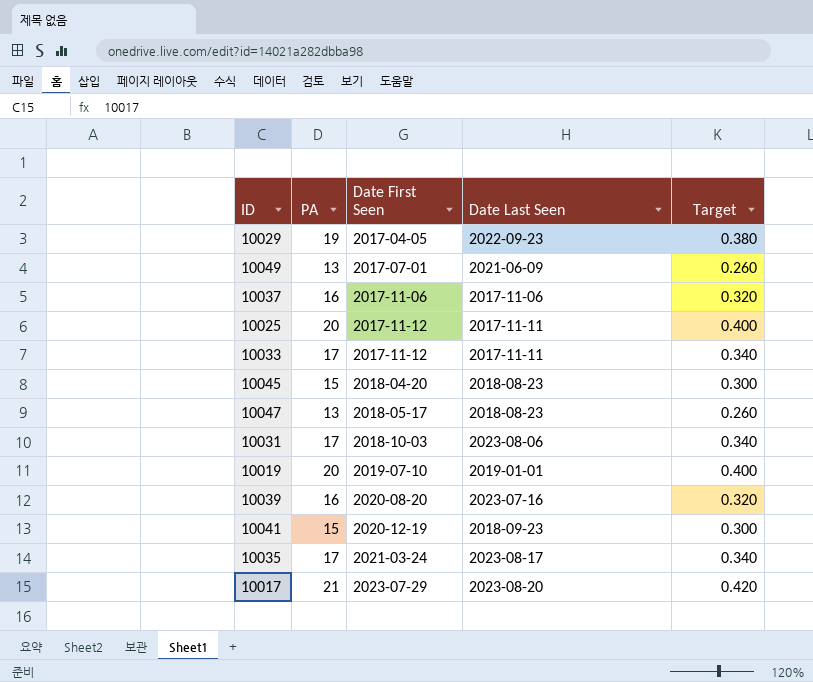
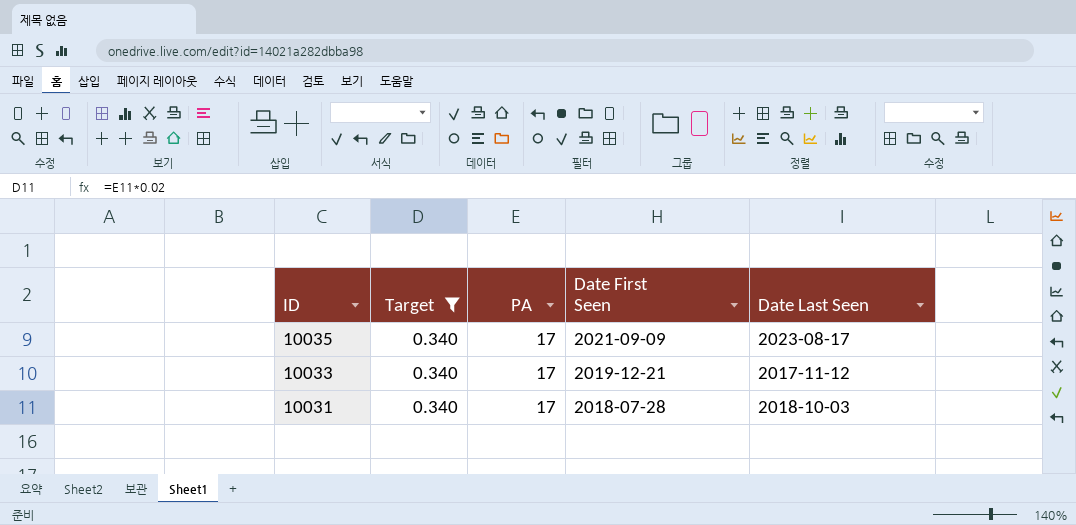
filter: none -> Target = 0.340
row order: Date First Seen ascending -> ID descending
column Target | position: 5 -> 2
10035 | Date First Seen: 2021-03-24 -> 2021-09-09
10033 | Date First Seen: 2017-11-12 -> 2019-12-21
10033 | Date Last Seen: 2017-11-11 -> 2017-11-12
10031 | Date First Seen: 2018-10-03 -> 2018-07-28
10031 | Date Last Seen: 2023-08-06 -> 2018-10-03

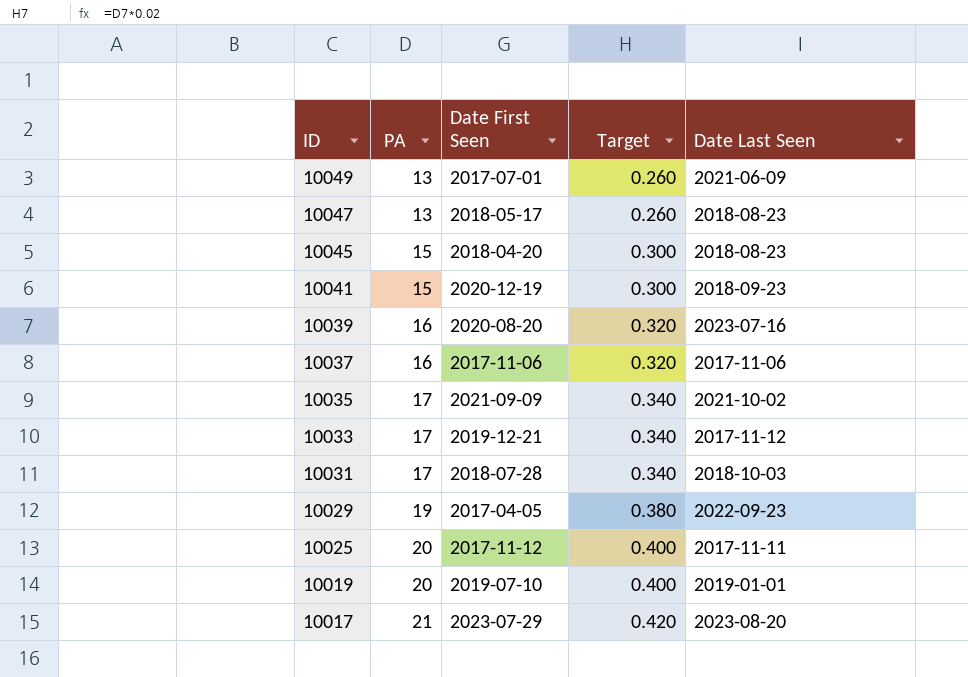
filter: Target = 0.340 -> none
column Target | position: 2 -> 4
10035 | Date Last Seen: 2023-08-17 -> 2021-10-02

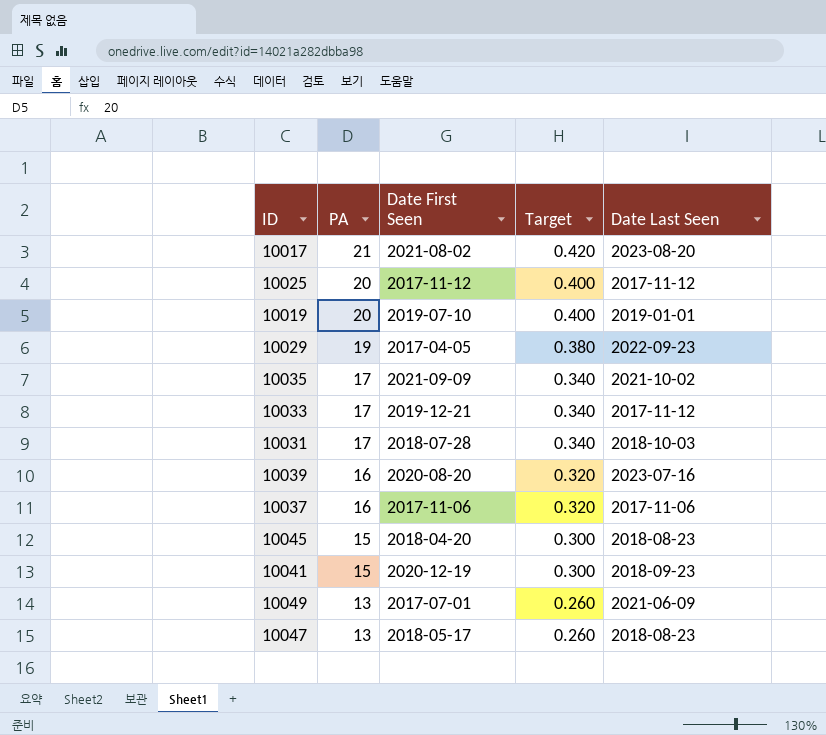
row order: ID descending -> PA descending
10017 | Date First Seen: 2023-07-29 -> 2021-08-02
10025 | Date Last Seen: 2017-11-11 -> 2017-11-12

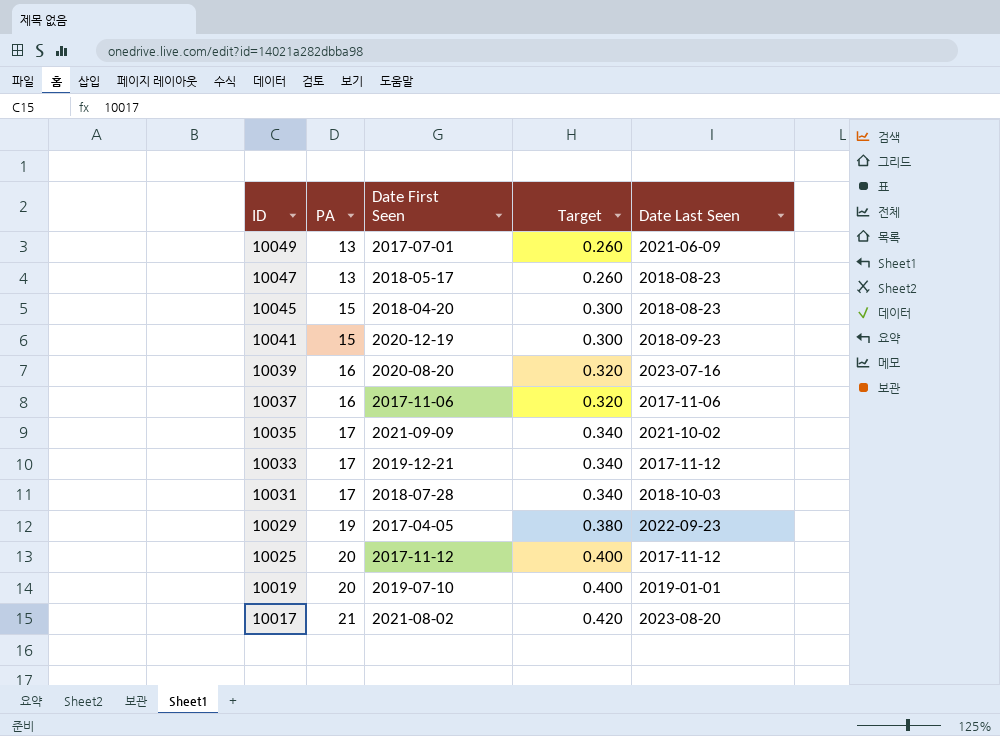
row order: PA descending -> ID descending

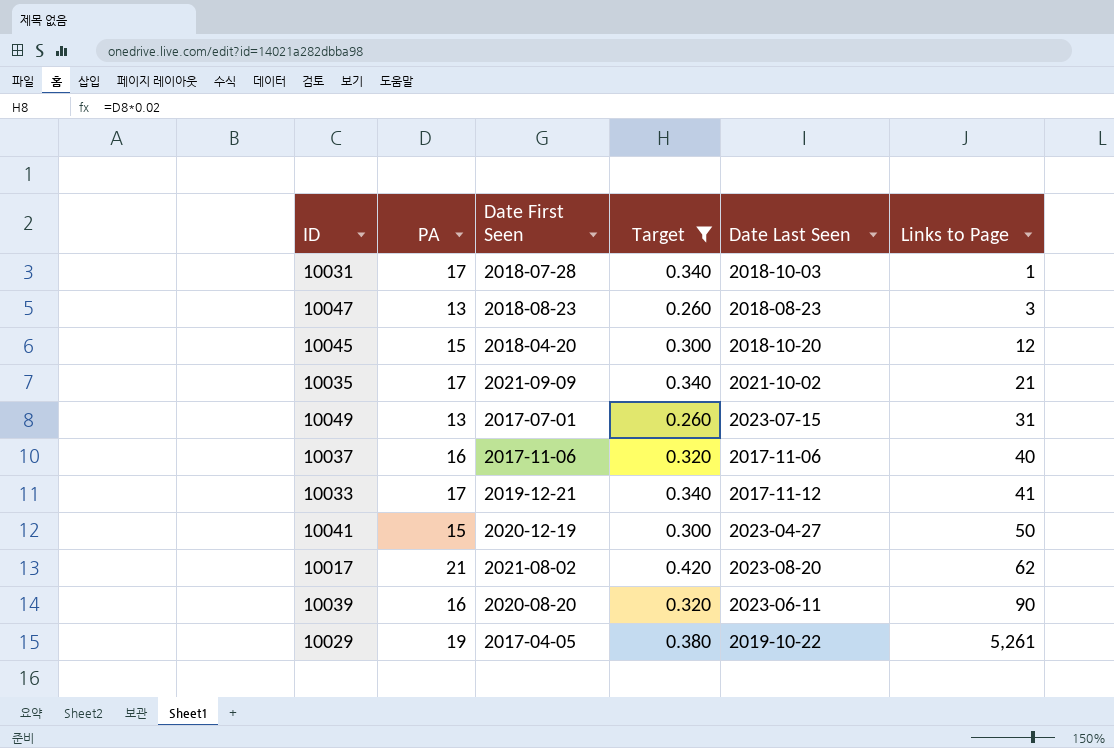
filter: none -> Target != 0.400
row order: ID descending -> Links to Page ascending
column Links to Page | position: none -> 6
10047 | Date First Seen: 2018-05-17 -> 2018-08-23
10045 | Date Last Seen: 2018-08-23 -> 2018-10-20
10049 | Date Last Seen: 2021-06-09 -> 2023-07-15
10041 | Date Last Seen: 2018-09-23 -> 2023-04-27
10039 | Date Last Seen: 2023-07-16 -> 2023-06-11
10029 | Date Last Seen: 2022-09-23 -> 2019-10-22

